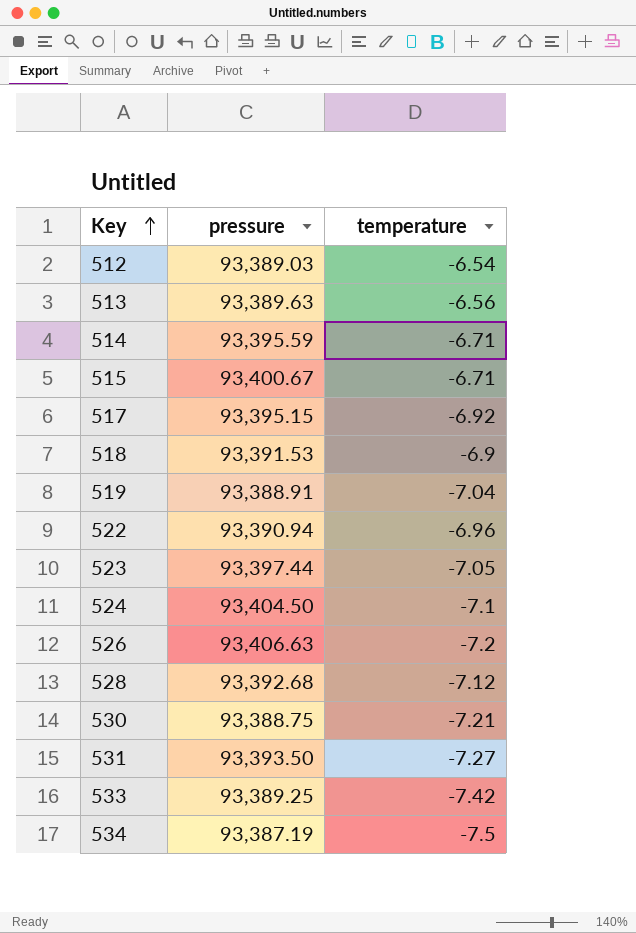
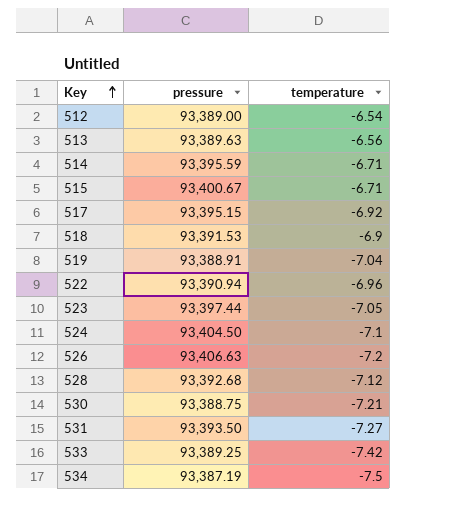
512 | pressure: 93,389.03 -> 93,389.00

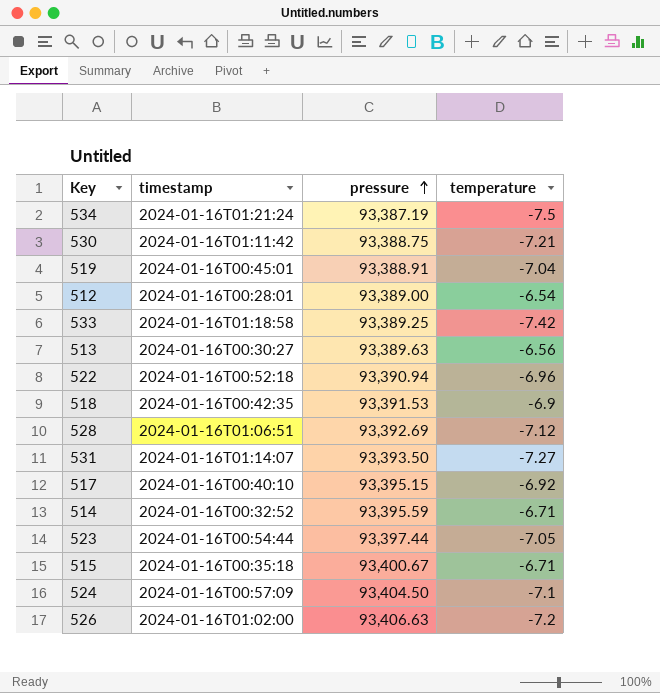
row order: Key ascending -> pressure ascending
column timestamp | position: none -> 2
528 | pressure: 93,392.68 -> 93,392.69

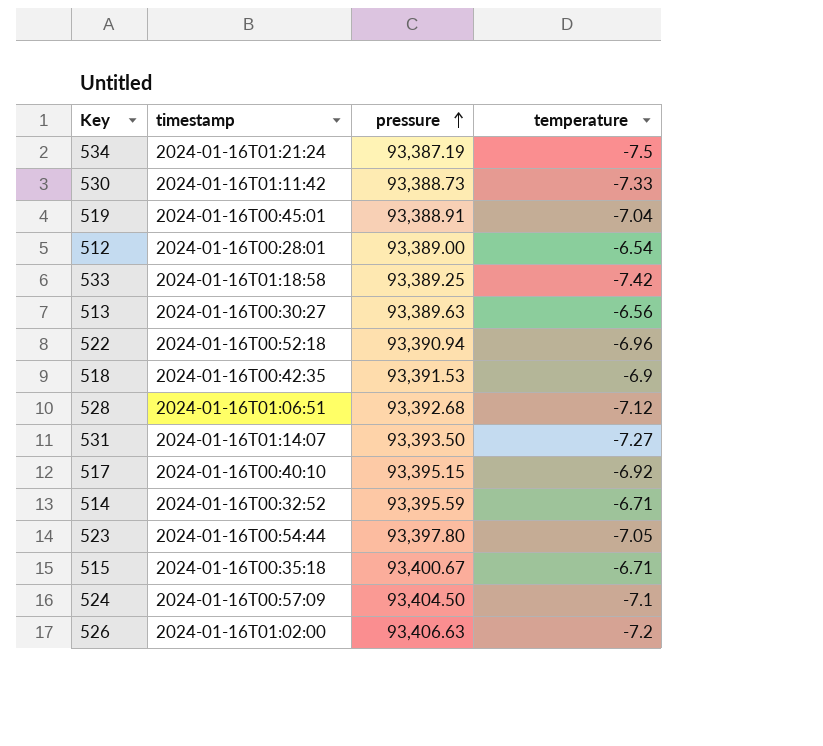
530 | pressure: 93,388.75 -> 93,388.73
530 | temperature: -7.21 -> -7.33
528 | pressure: 93,392.69 -> 93,392.68
523 | pressure: 93,397.44 -> 93,397.80

